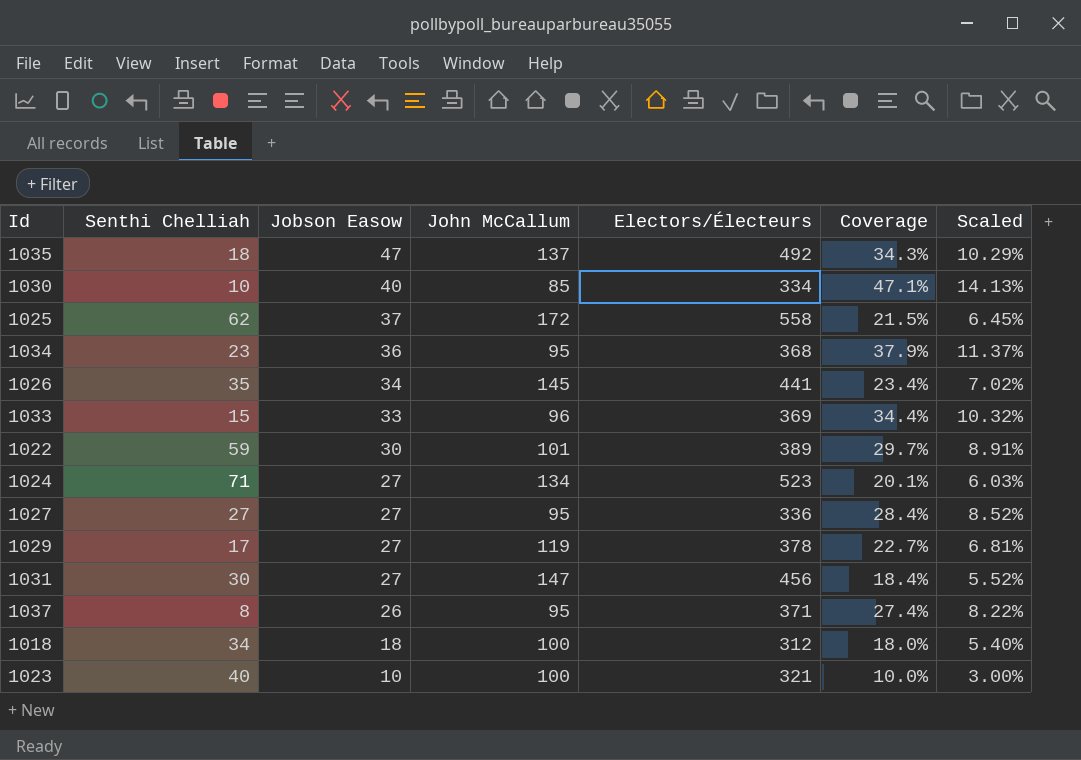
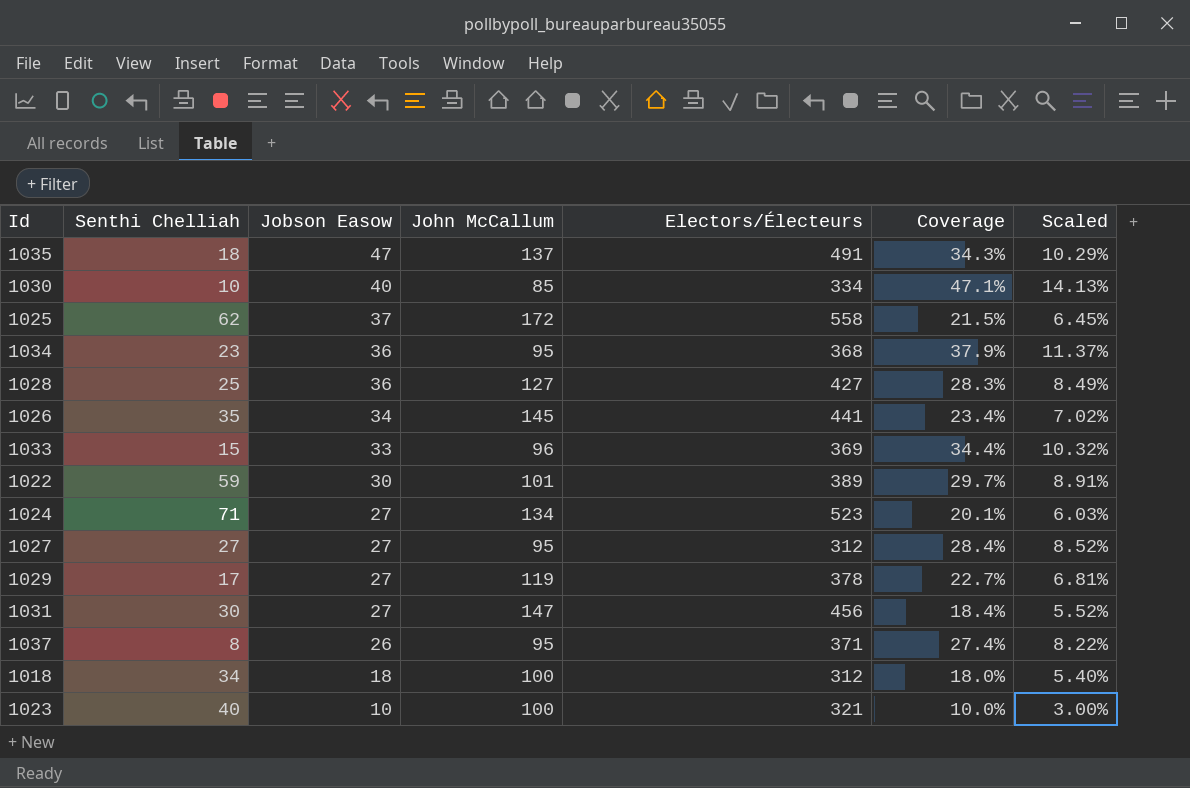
1035 | Electors/Électeurs: 492 -> 491
row 1028: none -> 25 | 36 | 127 | 427 | 28.3% | 8.49%
1027 | Electors/Électeurs: 336 -> 312

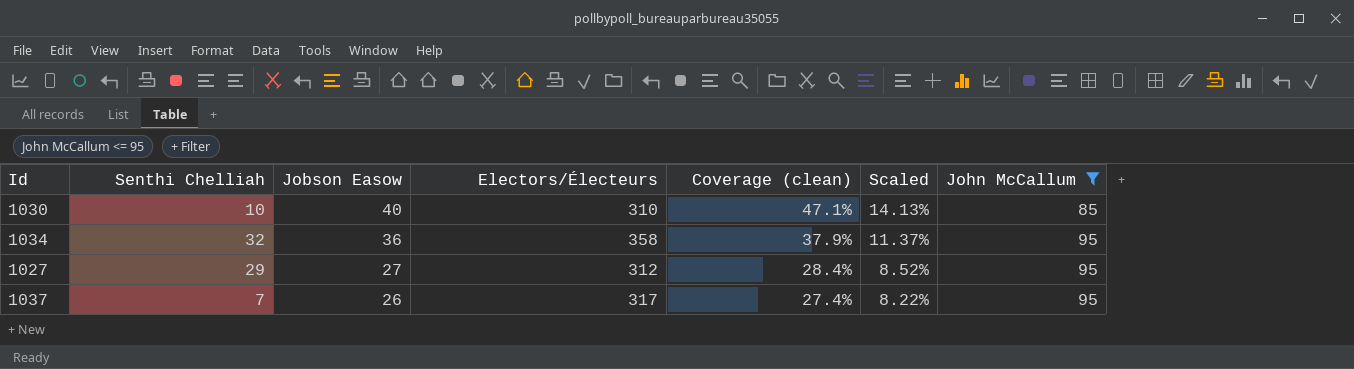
filter: none -> John McCallum <= 95
column name: Coverage -> Coverage (clean)
column John McCallum | position: 4 -> 7
1030 | Electors/Électeurs: 334 -> 310
1034 | Senthi Chelliah: 23 -> 32
1034 | Electors/Électeurs: 368 -> 358
1027 | Senthi Chelliah: 27 -> 29
1037 | Senthi Chelliah: 8 -> 7
1037 | Electors/Électeurs: 371 -> 317

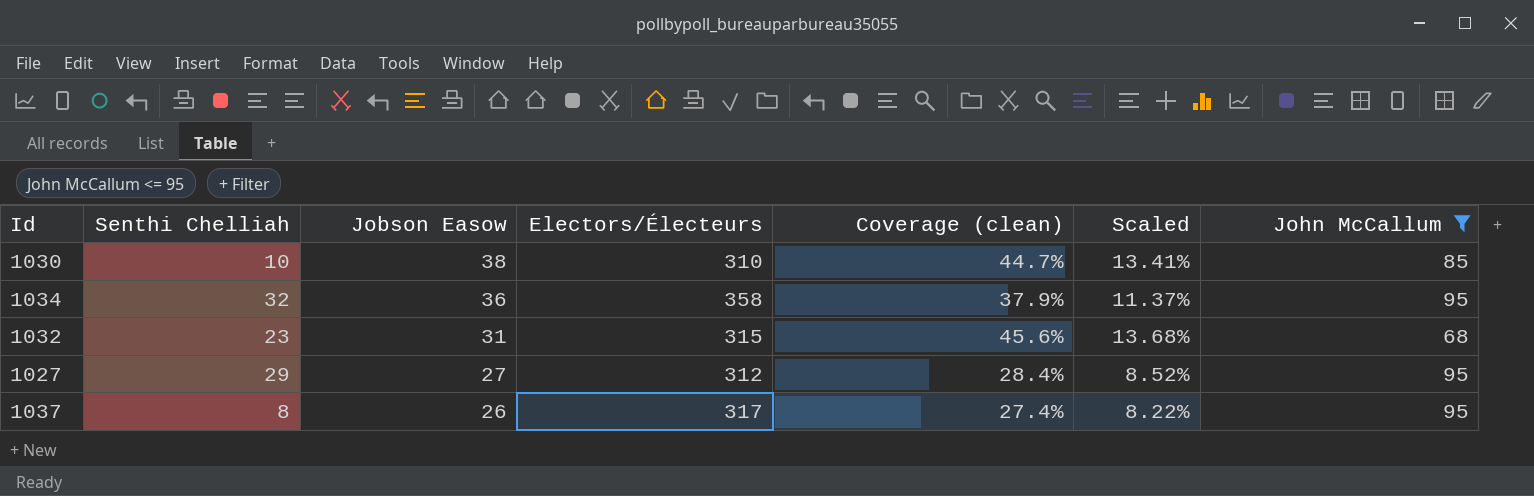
1030 | Jobson Easow: 40 -> 38
1030 | Coverage (clean): 47.1% -> 44.7%
1030 | Scaled: 14.13% -> 13.41%
row 1032: none -> 23 | 31 | 315 | 45.6% | 13.68% | 68
1037 | Senthi Chelliah: 7 -> 8

